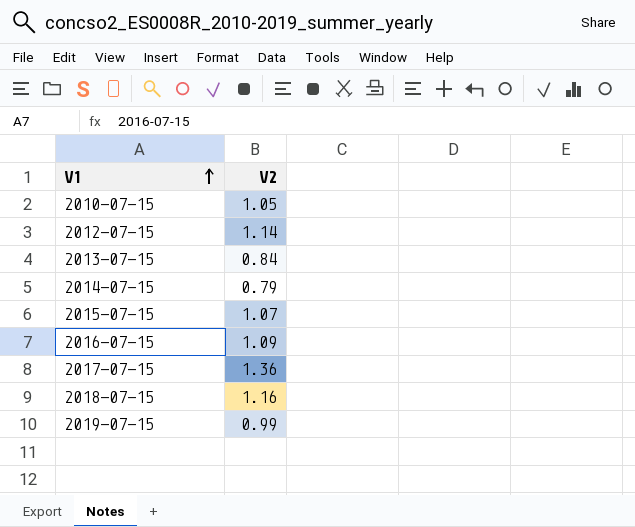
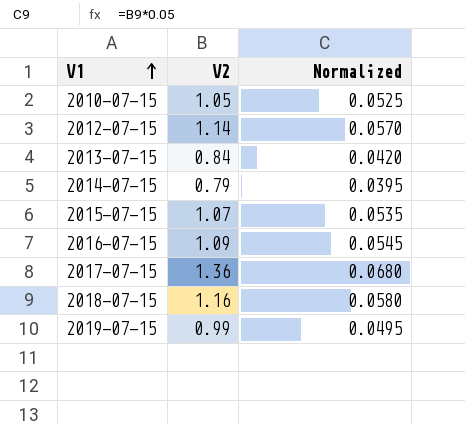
column Normalized | formula: none -> [V2] * 0.05

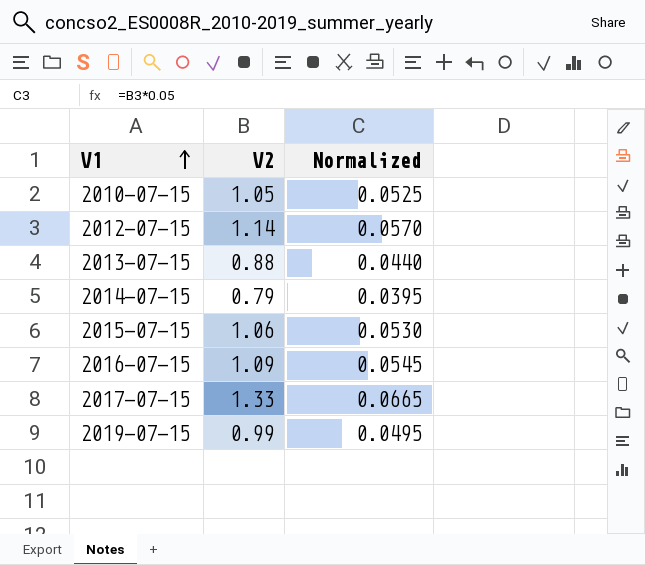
row 2018-07-15: 1.16 | 0.0580 -> none
2013-07-15 | V2: 0.84 -> 0.88
2013-07-15 | Normalized: 0.0420 -> 0.0440
2015-07-15 | V2: 1.07 -> 1.06
2015-07-15 | Normalized: 0.0535 -> 0.0530
2017-07-15 | V2: 1.36 -> 1.33
2017-07-15 | Normalized: 0.0680 -> 0.0665

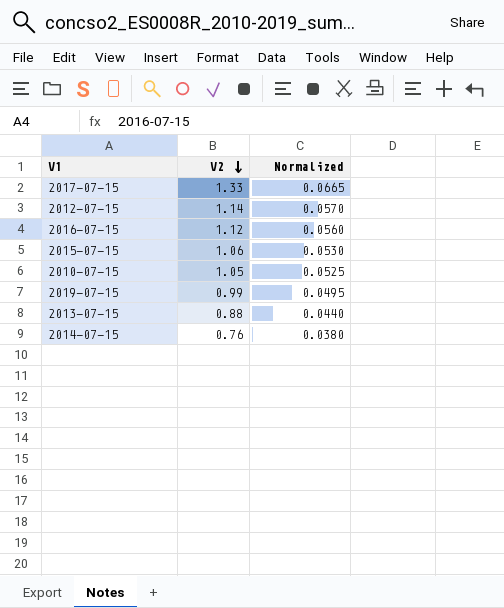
row order: V1 ascending -> V2 descending
2016-07-15 | V2: 1.09 -> 1.12
2016-07-15 | Normalized: 0.0545 -> 0.0560
2014-07-15 | V2: 0.79 -> 0.76
2014-07-15 | Normalized: 0.0395 -> 0.0380

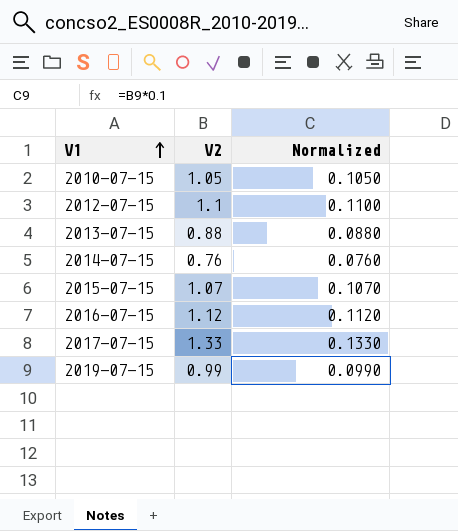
row order: V2 descending -> V1 ascending
column Normalized | formula: [V2] * 0.05 -> [V2] * 0.1
2012-07-15 | V2: 1.14 -> 1.1
2015-07-15 | V2: 1.06 -> 1.07

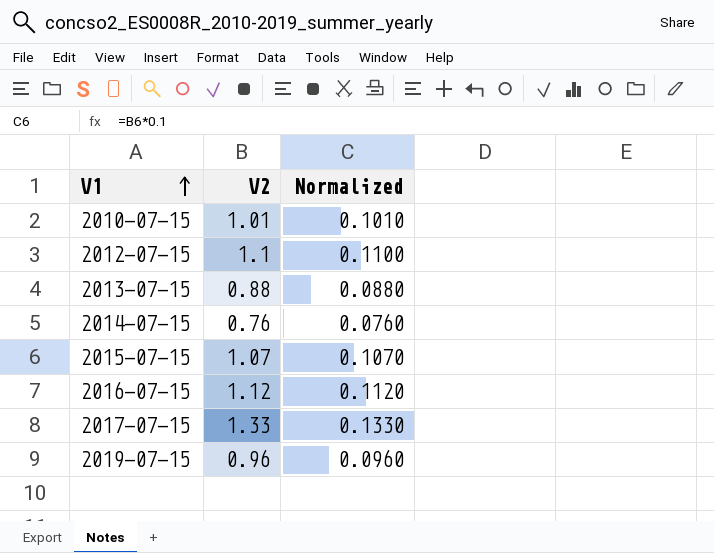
2010-07-15 | V2: 1.05 -> 1.01
2010-07-15 | Normalized: 0.1050 -> 0.1010
2019-07-15 | V2: 0.99 -> 0.96
2019-07-15 | Normalized: 0.0990 -> 0.0960

